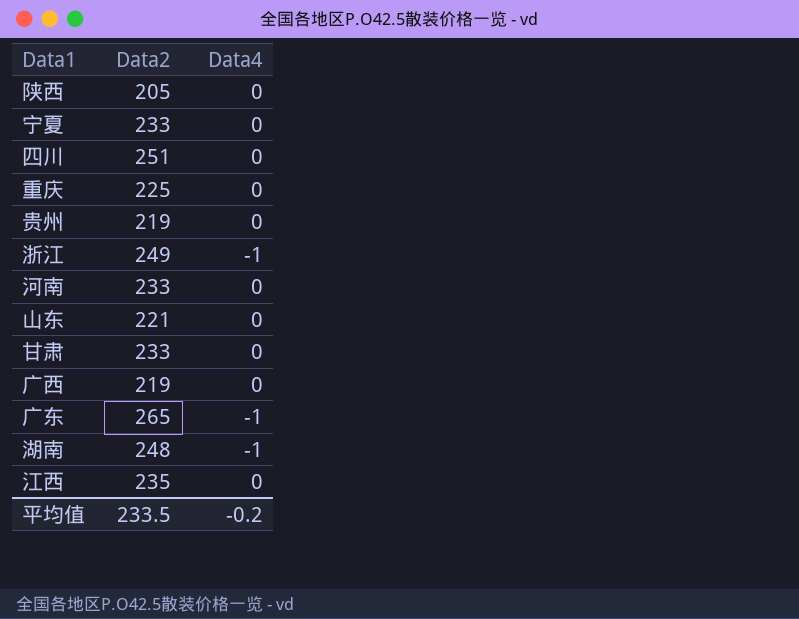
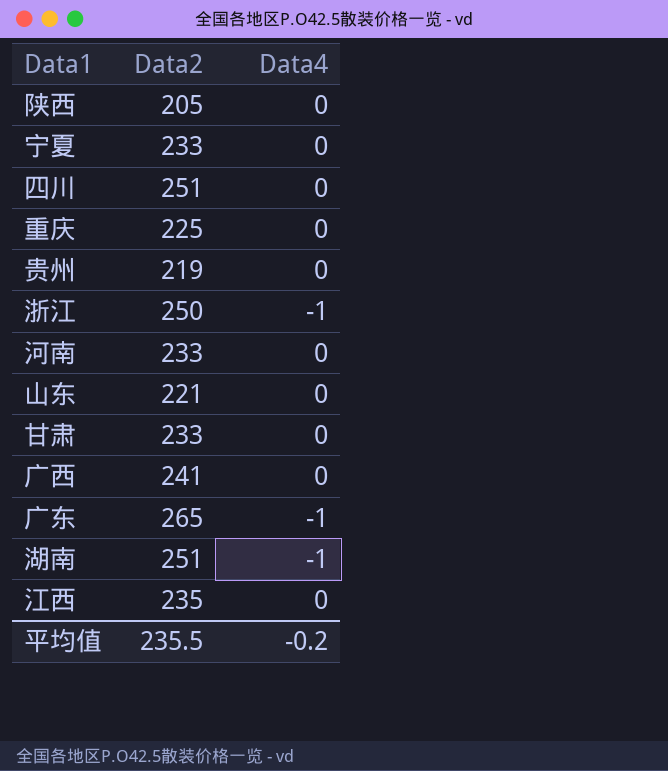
浙江 | Data2: 249 -> 250
广西 | Data2: 219 -> 241
湖南 | Data2: 248 -> 251
平均值 | Data2: 233.5 -> 235.5

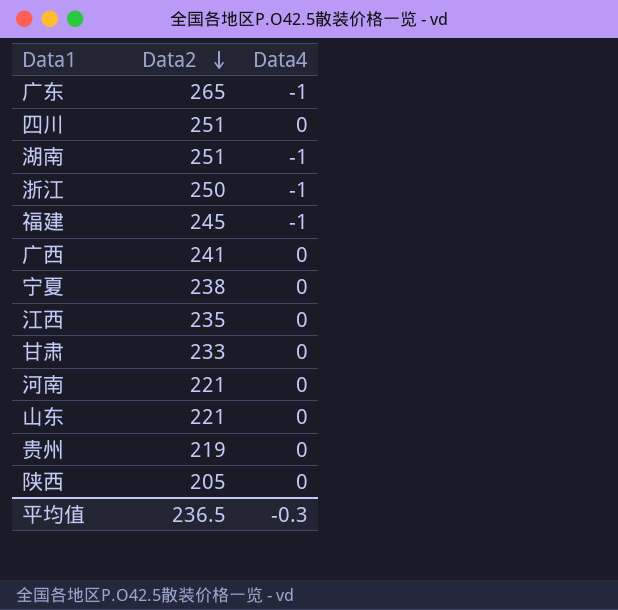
row order: none -> Data2 descending
row 重庆: 225 | 0 -> none
row 福建: none -> 245 | -1
宁夏 | Data2: 233 -> 238
河南 | Data2: 233 -> 221
平均值 | Data2: 235.5 -> 236.5
平均值 | Data4: -0.2 -> -0.3

